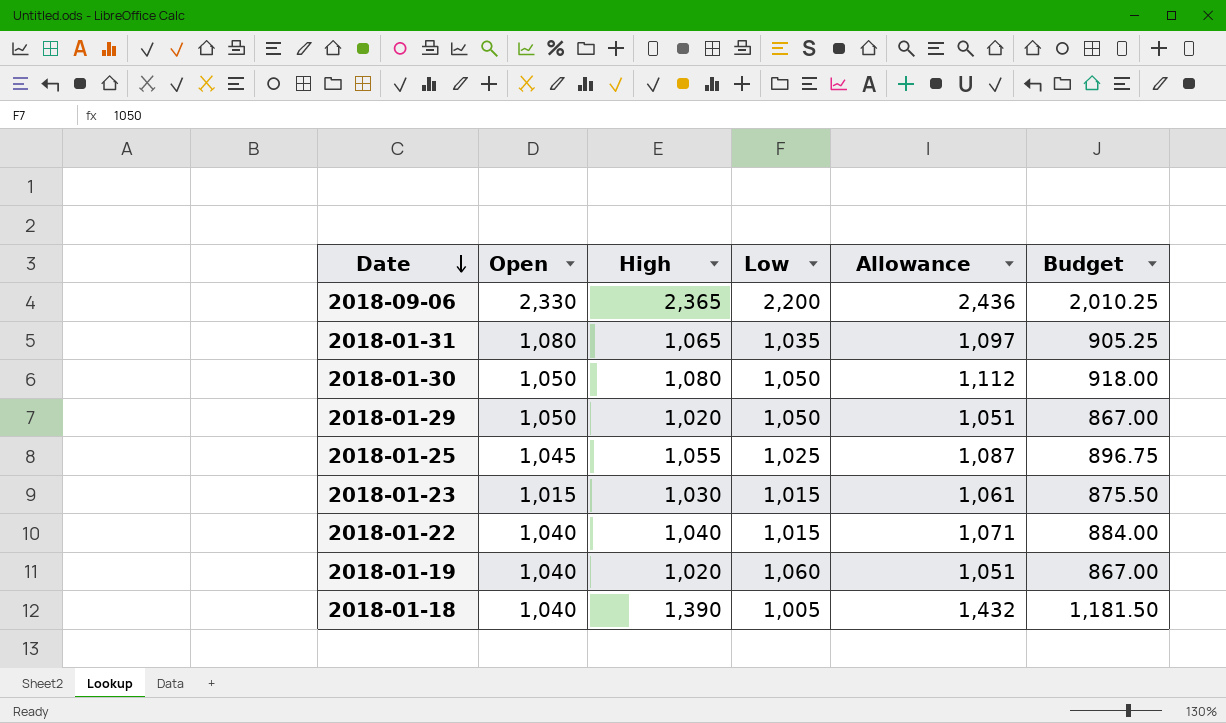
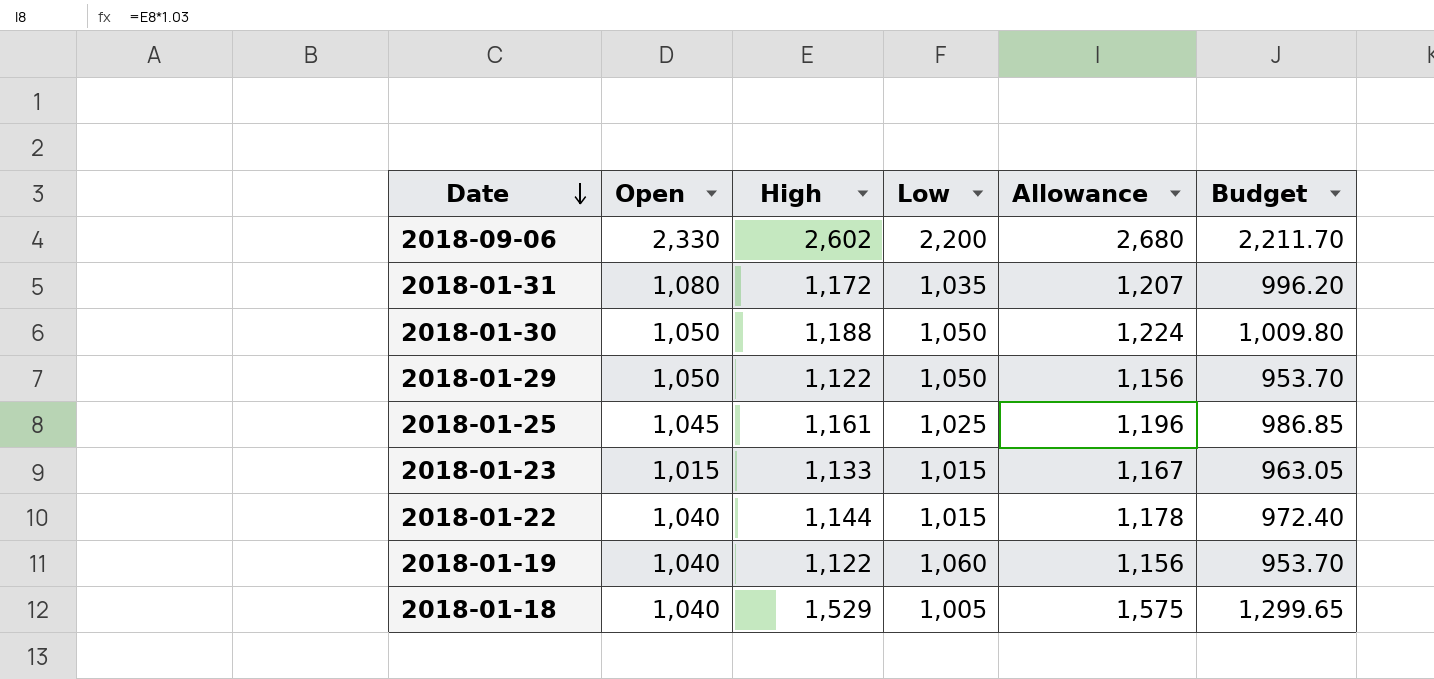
2018-09-06 | High: 2,365 -> 2,602
2018-09-06 | Allowance: 2,436 -> 2,680
2018-09-06 | Budget: 2,010.25 -> 2,211.70
2018-01-31 | High: 1,065 -> 1,172
2018-01-31 | Allowance: 1,097 -> 1,207
2018-01-31 | Budget: 905.25 -> 996.20
2018-01-30 | High: 1,080 -> 1,188
2018-01-30 | Allowance: 1,112 -> 1,224
2018-01-30 | Budget: 918.00 -> 1,009.80
2018-01-29 | High: 1,020 -> 1,122
2018-01-29 | Allowance: 1,051 -> 1,156
2018-01-29 | Budget: 867.00 -> 953.70
2018-01-25 | High: 1,055 -> 1,161
2018-01-25 | Allowance: 1,087 -> 1,196
2018-01-25 | Budget: 896.75 -> 986.85
2018-01-23 | High: 1,030 -> 1,133
2018-01-23 | Allowance: 1,061 -> 1,167
2018-01-23 | Budget: 875.50 -> 963.05
2018-01-22 | High: 1,040 -> 1,144
2018-01-22 | Allowance: 1,071 -> 1,178
2018-01-22 | Budget: 884.00 -> 972.40
2018-01-19 | High: 1,020 -> 1,122
2018-01-19 | Allowance: 1,051 -> 1,156
2018-01-19 | Budget: 867.00 -> 953.70
2018-01-18 | High: 1,390 -> 1,529
2018-01-18 | Allowance: 1,432 -> 1,575
2018-01-18 | Budget: 1,181.50 -> 1,299.65

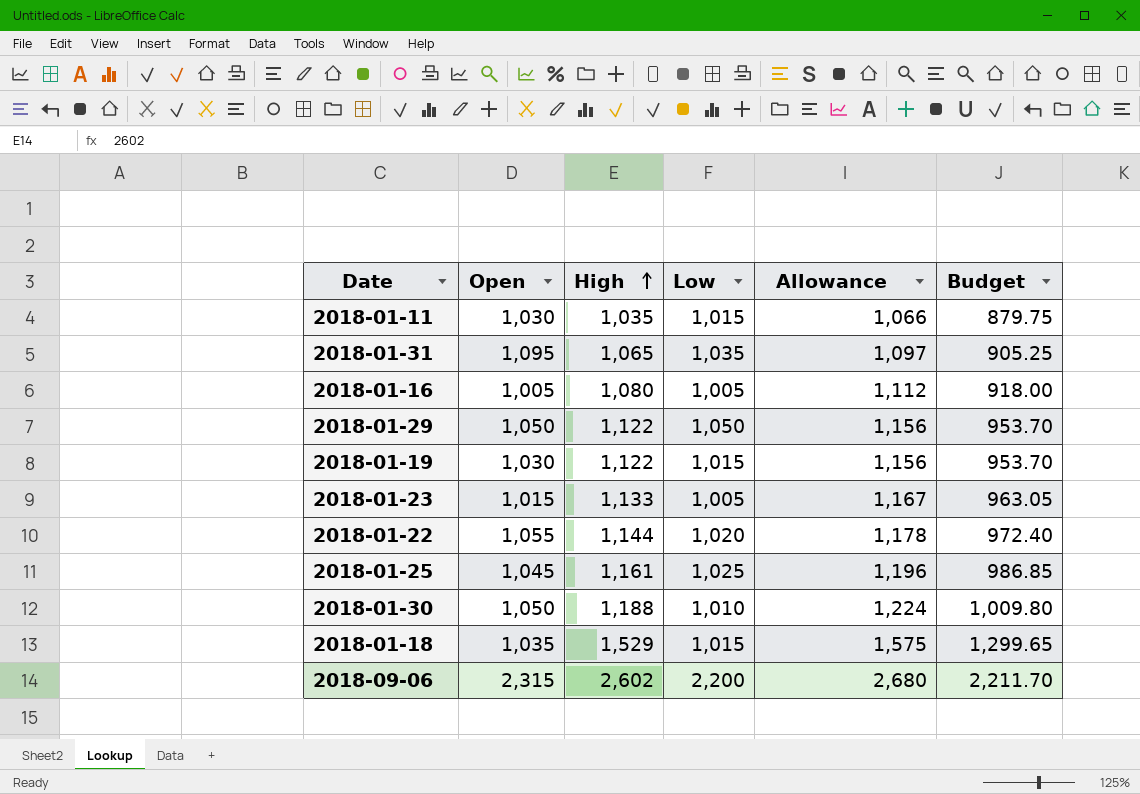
row order: Date descending -> High ascending
row 2018-01-11: none -> 1,030 | 1,035 | 1,015 | 1,066 | 879.75
2018-01-31 | Open: 1,080 -> 1,095
2018-01-31 | High: 1,172 -> 1,065
2018-01-31 | Allowance: 1,207 -> 1,097
2018-01-31 | Budget: 996.20 -> 905.25
row 2018-01-16: none -> 1,005 | 1,080 | 1,005 | 1,112 | 918.00
2018-01-19 | Open: 1,040 -> 1,030
2018-01-19 | Low: 1,060 -> 1,015
2018-01-23 | Low: 1,015 -> 1,005
2018-01-22 | Open: 1,040 -> 1,055
2018-01-22 | Low: 1,015 -> 1,020
2018-01-30 | Low: 1,050 -> 1,010
2018-01-18 | Open: 1,040 -> 1,035
2018-01-18 | Low: 1,005 -> 1,015
2018-09-06 | Open: 2,330 -> 2,315

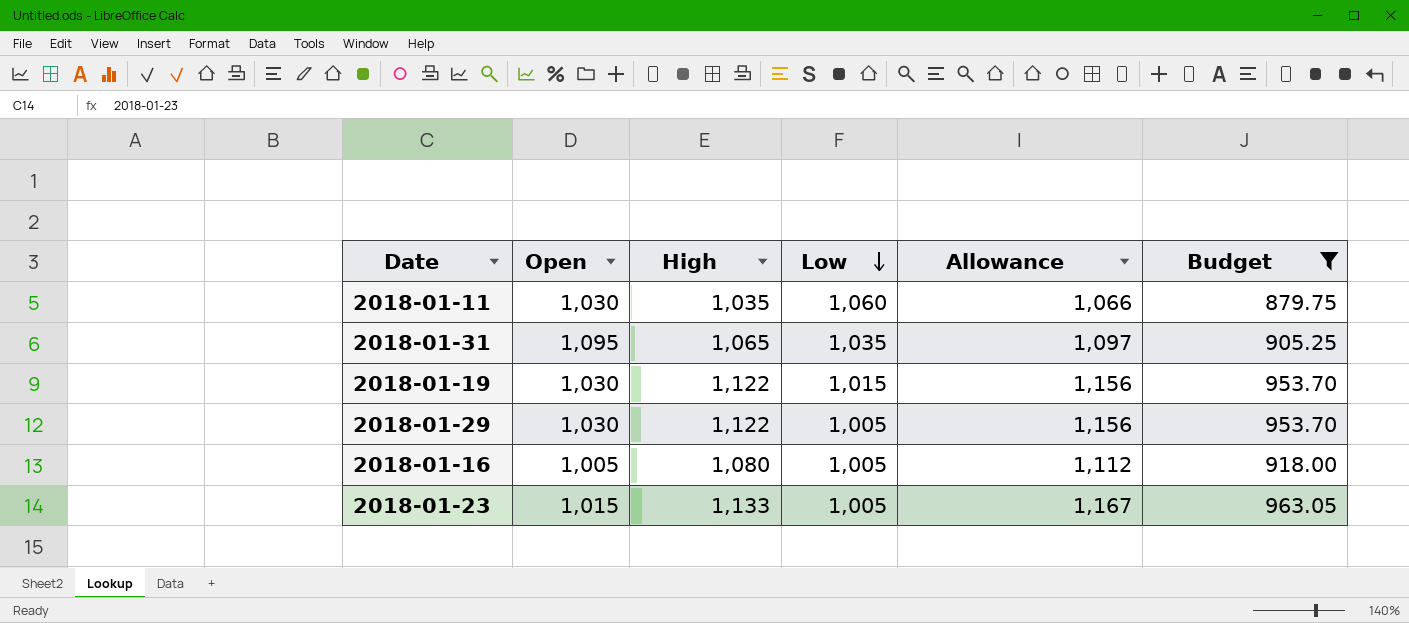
filter: none -> Budget <= 963.05
row order: High ascending -> Low descending
2018-01-11 | Low: 1,015 -> 1,060
2018-01-29 | Open: 1,050 -> 1,030
2018-01-29 | Low: 1,050 -> 1,005

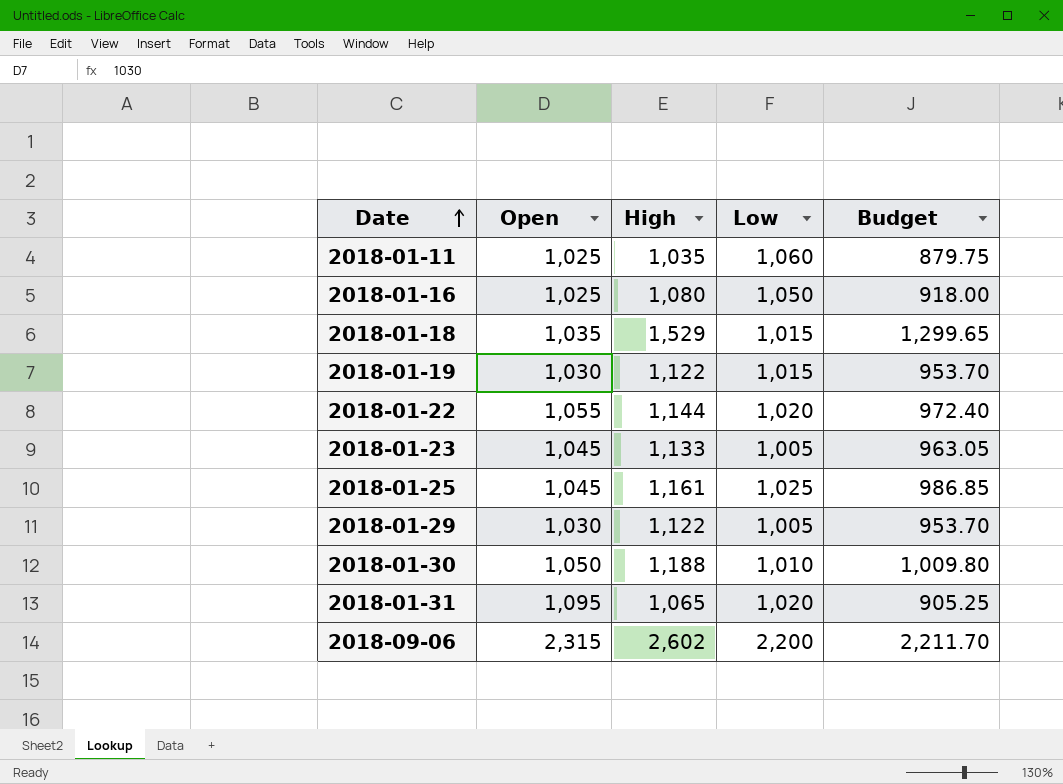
filter: Budget <= 963.05 -> none
row order: Low descending -> Date ascending
column Allowance | formula: [High] * 1.03 -> none
2018-01-11 | Open: 1,030 -> 1,025
2018-01-16 | Open: 1,005 -> 1,025
2018-01-16 | Low: 1,005 -> 1,050
2018-01-23 | Open: 1,015 -> 1,045
2018-01-31 | Low: 1,035 -> 1,020

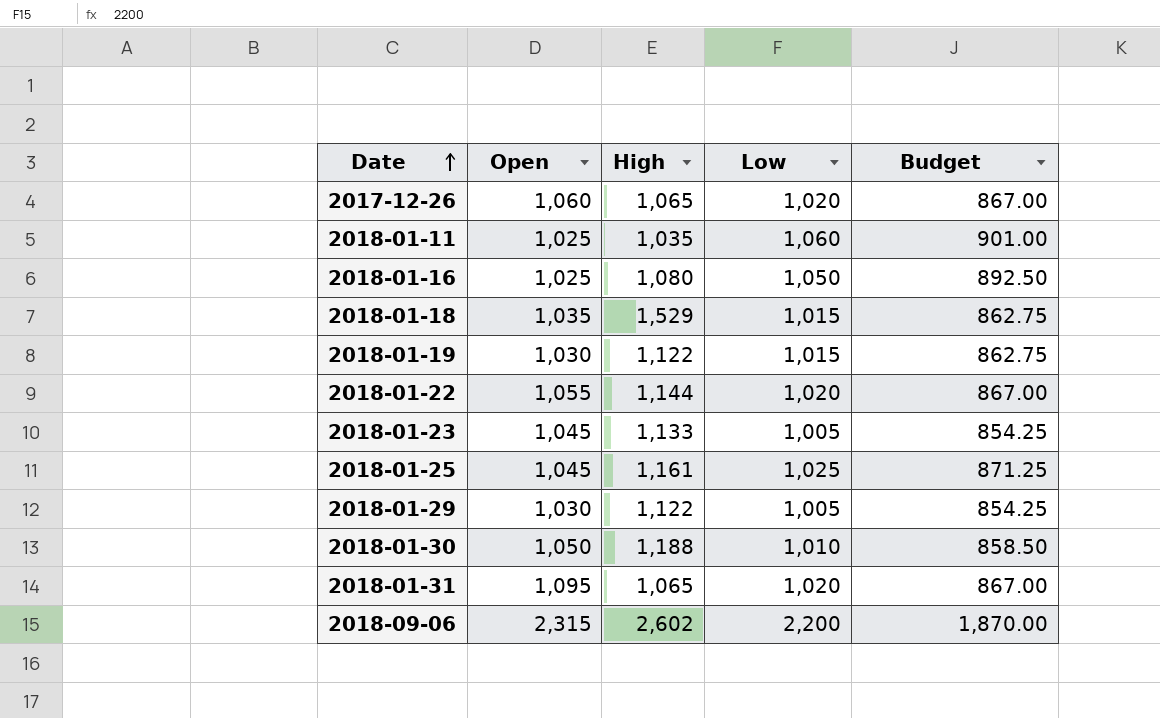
column Budget | formula: [High] * 0.85 -> [Low] * 0.85
row 2017-12-26: none -> 1,060 | 1,065 | 1,020 | 867.00

